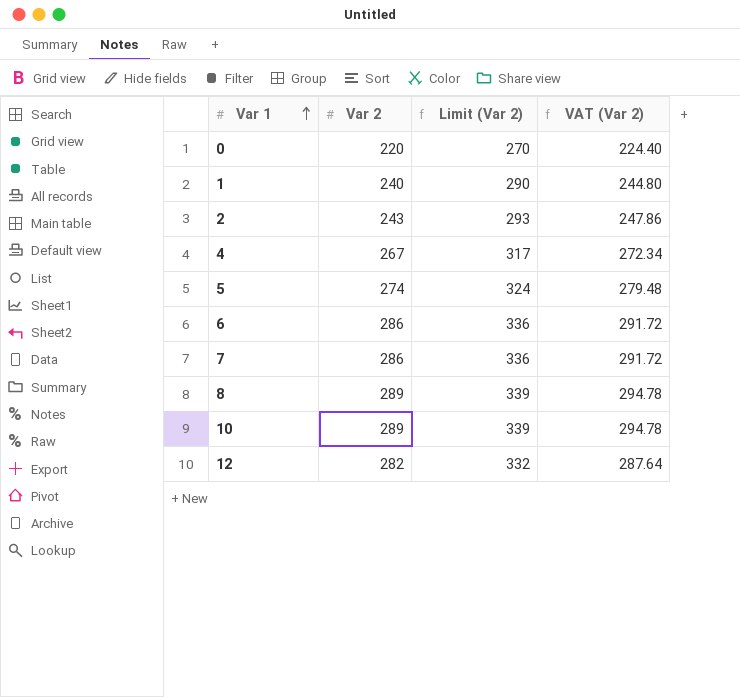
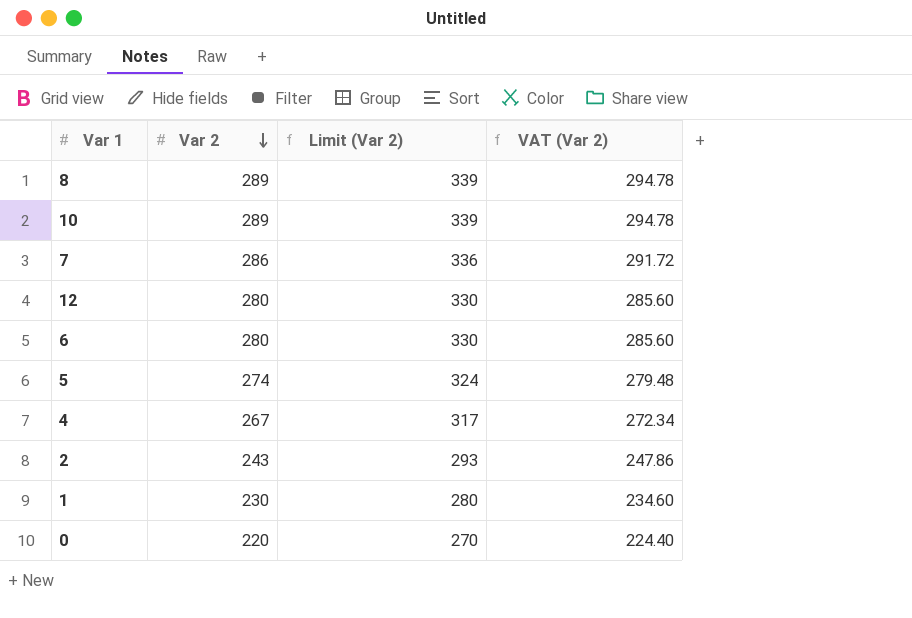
row order: Var 1 ascending -> Var 2 descending
12 | Var 2: 282 -> 280
12 | Limit (Var 2): 332 -> 330
12 | VAT (Var 2): 287.64 -> 285.60
6 | Var 2: 286 -> 280
6 | Limit (Var 2): 336 -> 330
6 | VAT (Var 2): 291.72 -> 285.60
1 | Var 2: 240 -> 230
1 | Limit (Var 2): 290 -> 280
1 | VAT (Var 2): 244.80 -> 234.60

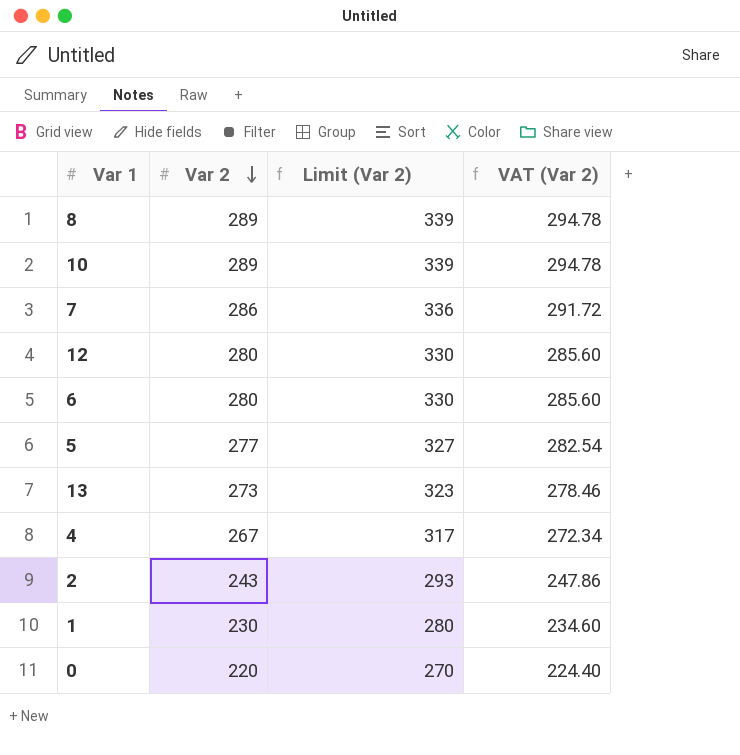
5 | Var 2: 274 -> 277
5 | Limit (Var 2): 324 -> 327
5 | VAT (Var 2): 279.48 -> 282.54
row 13: none -> 273 | 323 | 278.46

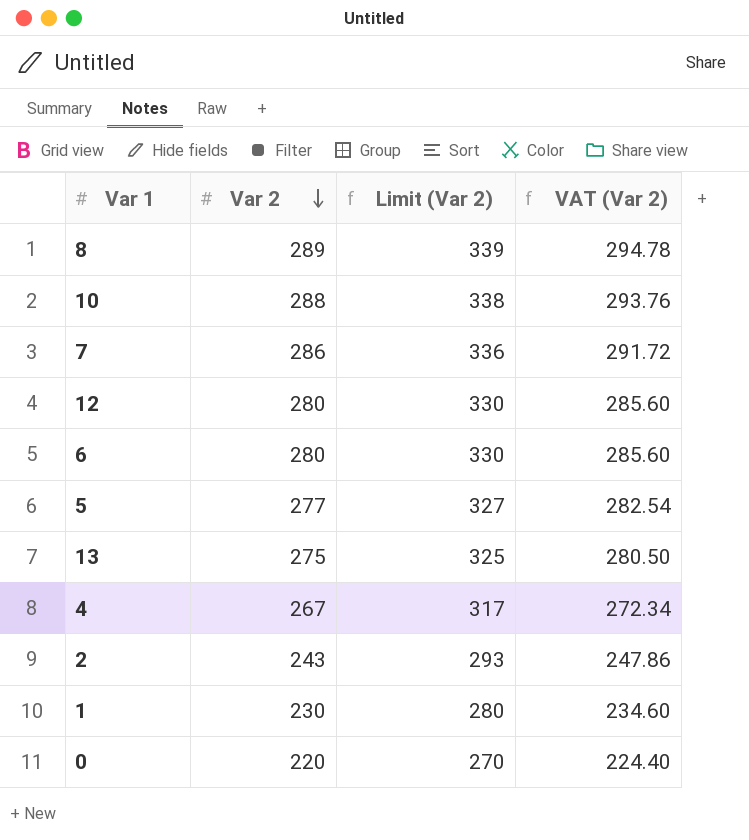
10 | Var 2: 289 -> 288
10 | Limit (Var 2): 339 -> 338
10 | VAT (Var 2): 294.78 -> 293.76
13 | Var 2: 273 -> 275
13 | Limit (Var 2): 323 -> 325
13 | VAT (Var 2): 278.46 -> 280.50

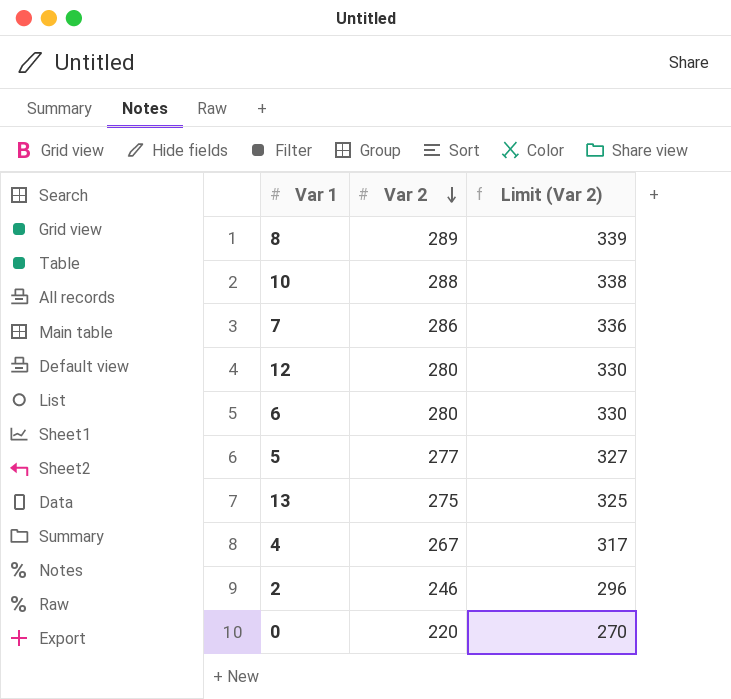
column VAT (Var 2) | formula: [Var 2] * 1.02 -> none
row 1: 230 | 280 | 234.60 -> none
2 | Var 2: 243 -> 246
2 | Limit (Var 2): 293 -> 296

